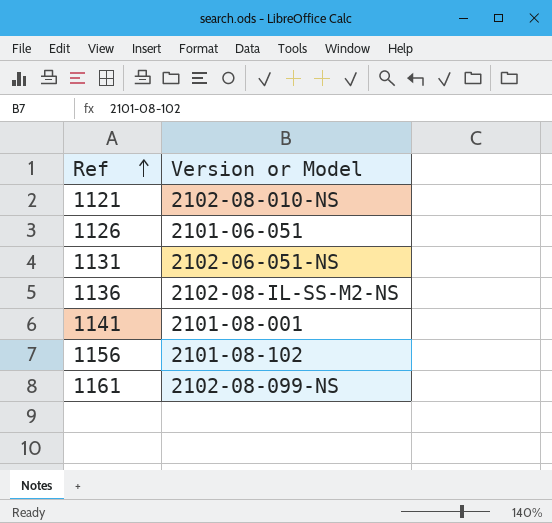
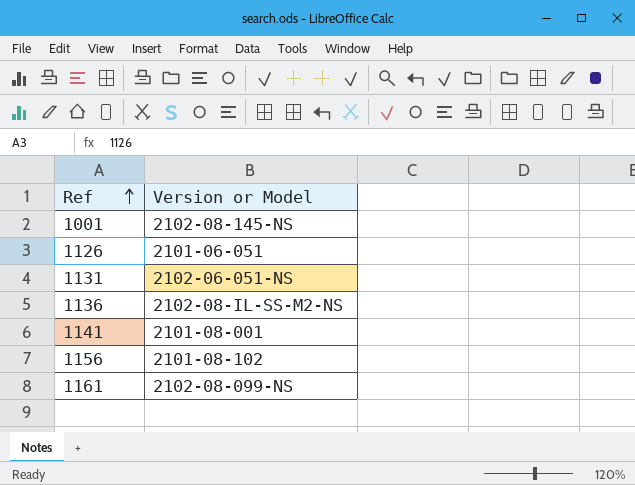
row 1121: 2102-08-010-NS -> none
row 1001: none -> 2102-08-145-NS

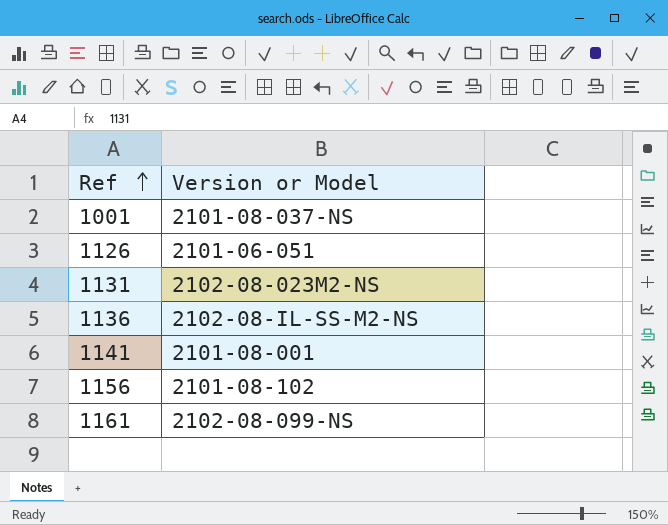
1001 | Version or Model: 2102-08-145-NS -> 2101-08-037-NS
1131 | Version or Model: 2102-06-051-NS -> 2102-08-023M2-NS

